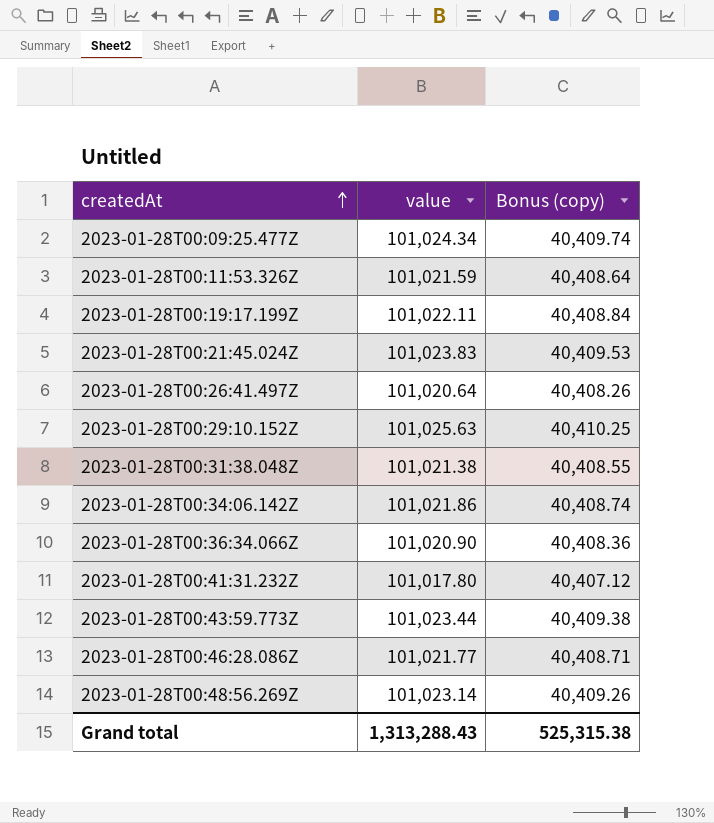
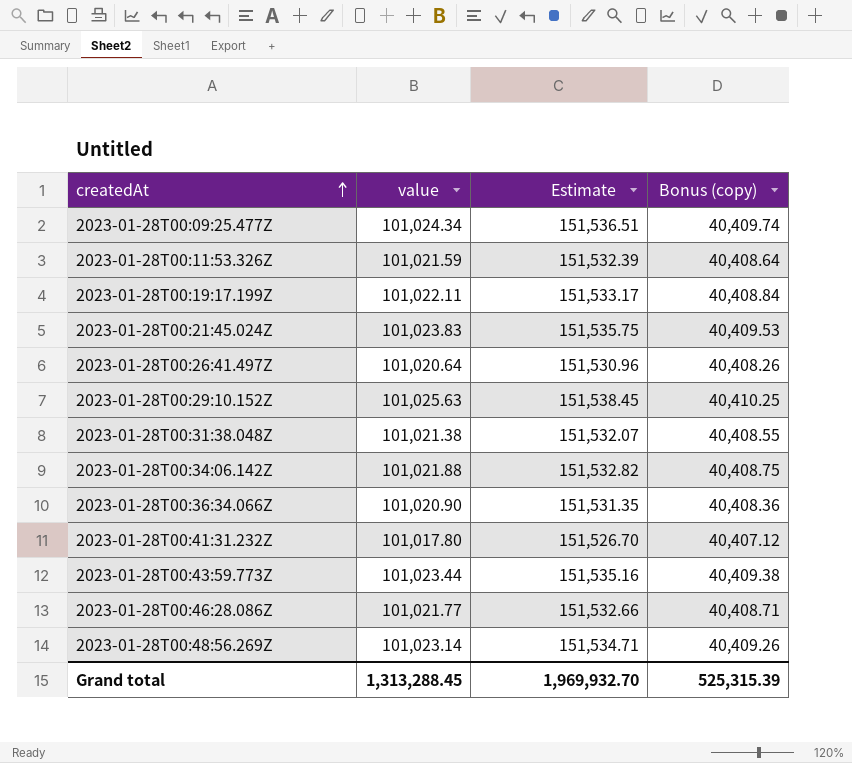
column Estimate | formula: none -> [value] * 1.5
2023-01-28T00:34:06.142Z | value: 101,021.86 -> 101,021.88
2023-01-28T00:34:06.142Z | Bonus (copy): 40,408.74 -> 40,408.75
Grand total | value: 1,313,288.43 -> 1,313,288.45
Grand total | Bonus (copy): 525,315.38 -> 525,315.39

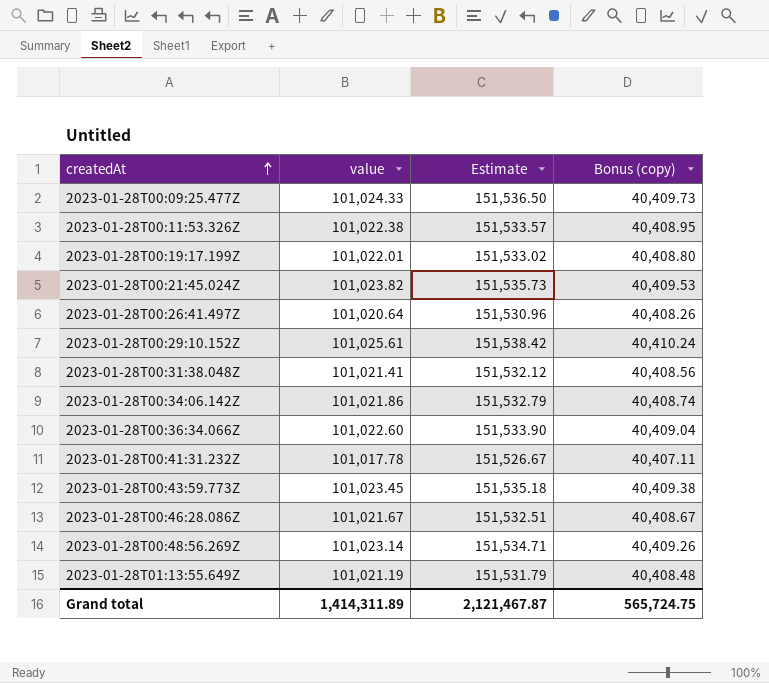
2023-01-28T00:09:25.477Z | value: 101,024.34 -> 101,024.33
2023-01-28T00:09:25.477Z | Estimate: 151,536.51 -> 151,536.50
2023-01-28T00:09:25.477Z | Bonus (copy): 40,409.74 -> 40,409.73
2023-01-28T00:11:53.326Z | value: 101,021.59 -> 101,022.38
2023-01-28T00:11:53.326Z | Estimate: 151,532.39 -> 151,533.57
2023-01-28T00:11:53.326Z | Bonus (copy): 40,408.64 -> 40,408.95
2023-01-28T00:19:17.199Z | value: 101,022.11 -> 101,022.01
2023-01-28T00:19:17.199Z | Estimate: 151,533.17 -> 151,533.02
2023-01-28T00:19:17.199Z | Bonus (copy): 40,408.84 -> 40,408.80
2023-01-28T00:21:45.024Z | value: 101,023.83 -> 101,023.82
2023-01-28T00:21:45.024Z | Estimate: 151,535.75 -> 151,535.73
2023-01-28T00:29:10.152Z | value: 101,025.63 -> 101,025.61
2023-01-28T00:29:10.152Z | Estimate: 151,538.45 -> 151,538.42
2023-01-28T00:29:10.152Z | Bonus (copy): 40,410.25 -> 40,410.24
2023-01-28T00:31:38.048Z | value: 101,021.38 -> 101,021.41
2023-01-28T00:31:38.048Z | Estimate: 151,532.07 -> 151,532.12
2023-01-28T00:31:38.048Z | Bonus (copy): 40,408.55 -> 40,408.56
2023-01-28T00:34:06.142Z | value: 101,021.88 -> 101,021.86
2023-01-28T00:34:06.142Z | Estimate: 151,532.82 -> 151,532.79
2023-01-28T00:34:06.142Z | Bonus (copy): 40,408.75 -> 40,408.74
2023-01-28T00:36:34.066Z | value: 101,020.90 -> 101,022.60
2023-01-28T00:36:34.066Z | Estimate: 151,531.35 -> 151,533.90
2023-01-28T00:36:34.066Z | Bonus (copy): 40,408.36 -> 40,409.04
2023-01-28T00:41:31.232Z | value: 101,017.80 -> 101,017.78
2023-01-28T00:41:31.232Z | Estimate: 151,526.70 -> 151,526.67
2023-01-28T00:41:31.232Z | Bonus (copy): 40,407.12 -> 40,407.11
2023-01-28T00:43:59.773Z | value: 101,023.44 -> 101,023.45
2023-01-28T00:43:59.773Z | Estimate: 151,535.16 -> 151,535.18
2023-01-28T00:46:28.086Z | value: 101,021.77 -> 101,021.67
2023-01-28T00:46:28.086Z | Estimate: 151,532.66 -> 151,532.51
2023-01-28T00:46:28.086Z | Bonus (copy): 40,408.71 -> 40,408.67
row 2023-01-28T01:13:55.649Z: none -> 101,021.19 | 151,531.79 | 40,408.48
Grand total | value: 1,313,288.45 -> 1,414,311.89
Grand total | Estimate: 1,969,932.70 -> 2,121,467.87
Grand total | Bonus (copy): 525,315.39 -> 565,724.75

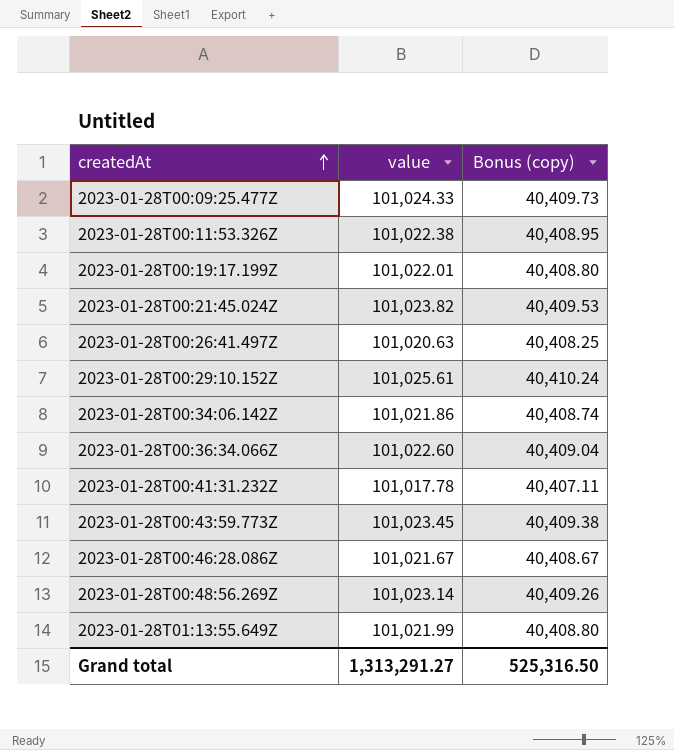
column Estimate | formula: [value] * 1.5 -> none
row 2023-01-28T00:31:38.048Z: 101,021.41 | 151,532.12 | 40,408.56 -> none
2023-01-28T00:26:41.497Z | value: 101,020.64 -> 101,020.63
2023-01-28T00:26:41.497Z | Bonus (copy): 40,408.26 -> 40,408.25
2023-01-28T01:13:55.649Z | value: 101,021.19 -> 101,021.99
2023-01-28T01:13:55.649Z | Bonus (copy): 40,408.48 -> 40,408.80
Grand total | value: 1,414,311.89 -> 1,313,291.27
Grand total | Bonus (copy): 565,724.75 -> 525,316.50

